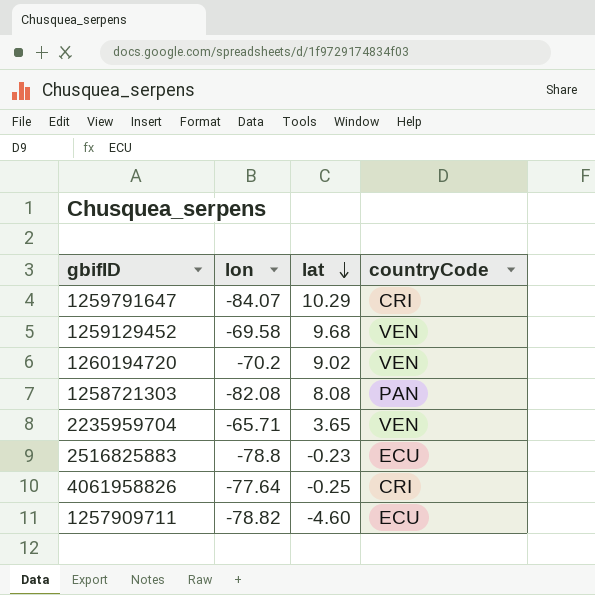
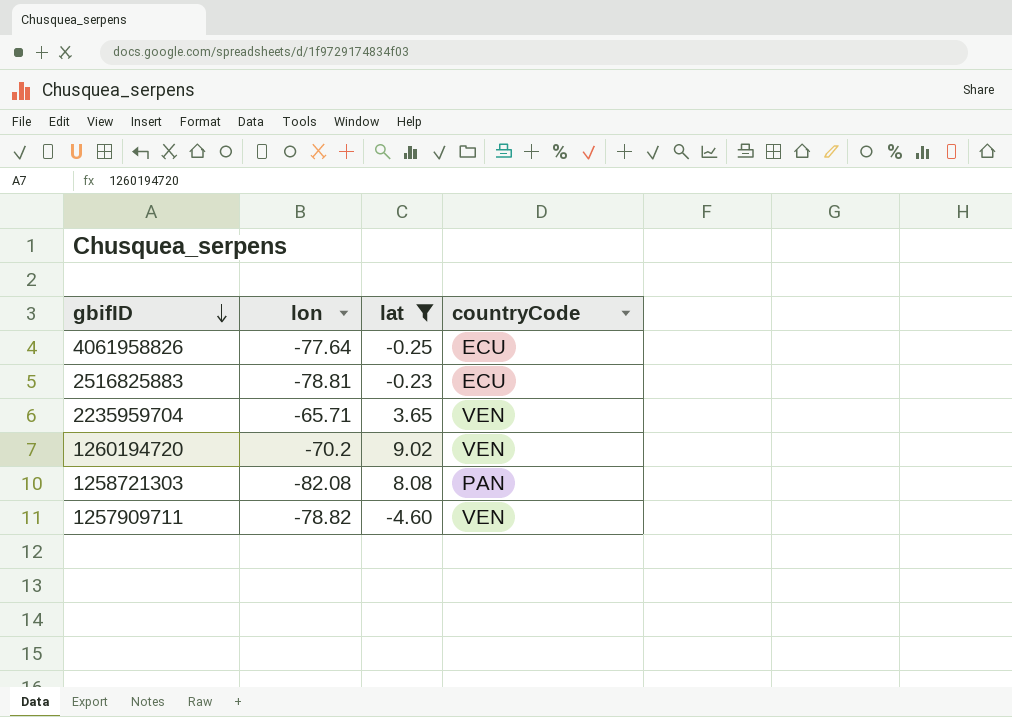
filter: none -> lat <= 9.02
row order: lat descending -> gbifID descending
4061958826 | countryCode: CRI -> ECU
2516825883 | lon: -78.8 -> -78.81
1257909711 | countryCode: ECU -> VEN

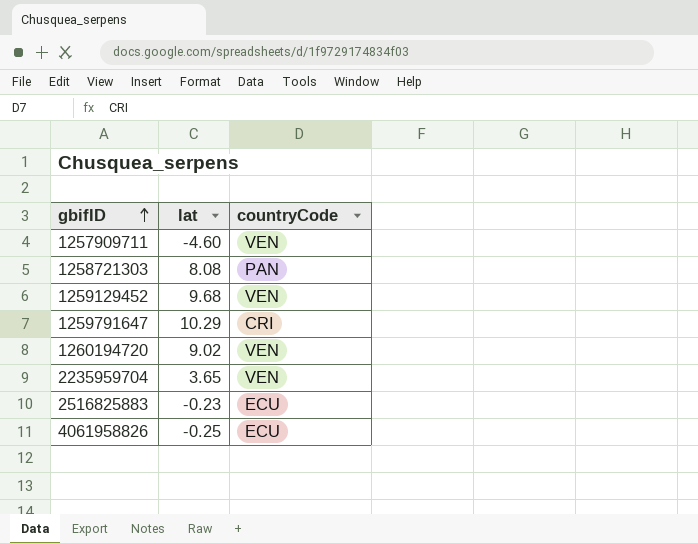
filter: lat <= 9.02 -> none
row order: gbifID descending -> gbifID ascending
column lon | position: 2 -> none

